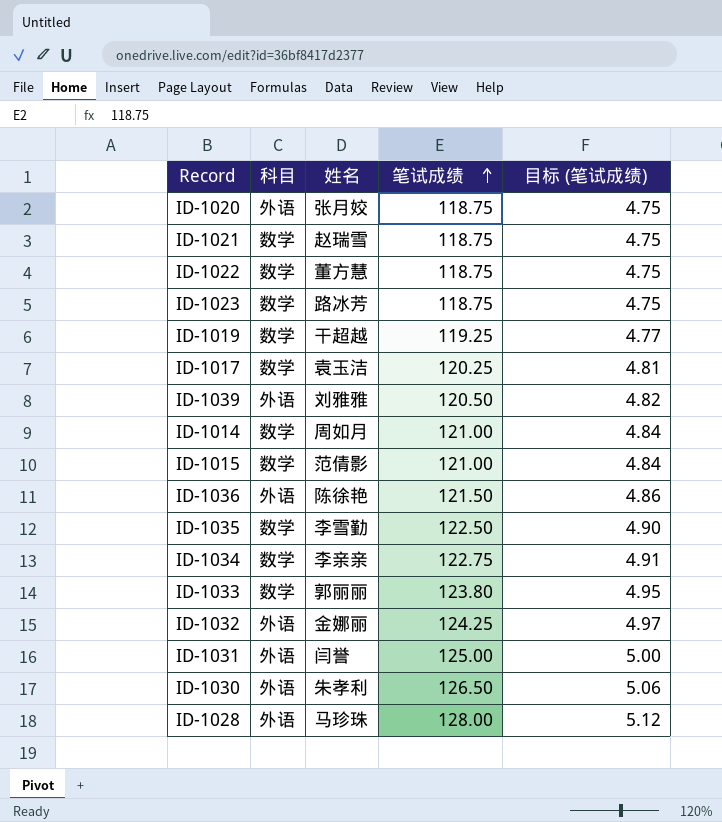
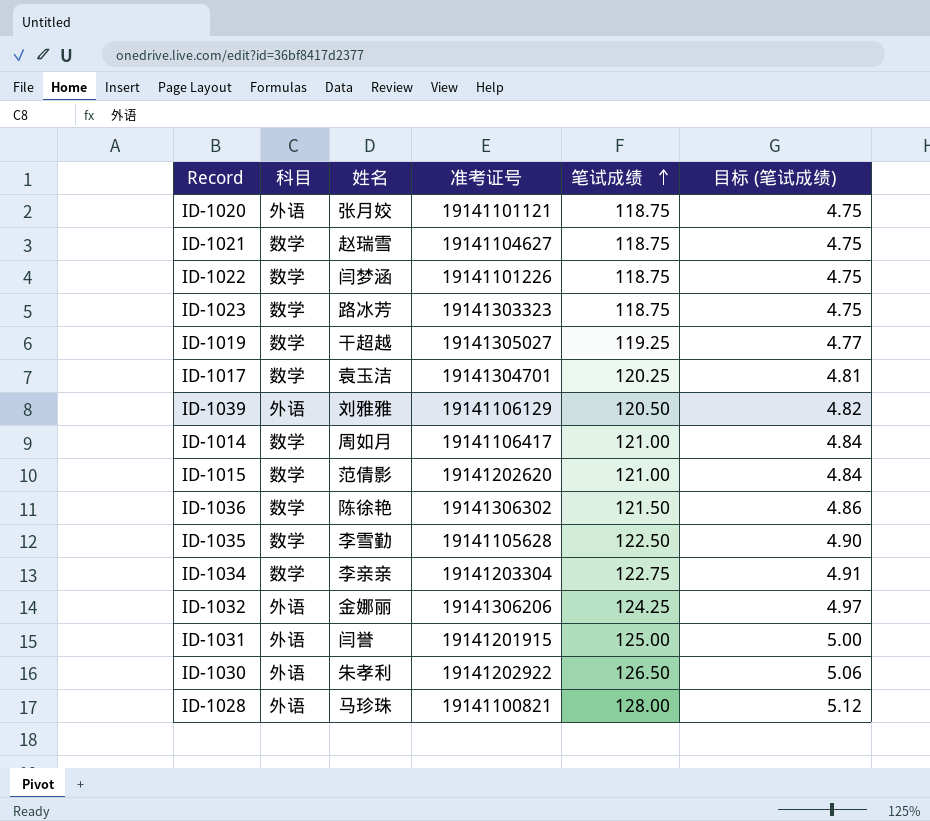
column 准考证号 | position: none -> 4
row ID-1033: 数学 | 郭丽丽 | 123.80 | 4.95 -> none
ID-1022 | 姓名: 董方慧 -> 闫梦涵
ID-1036 | 科目: 外语 -> 数学

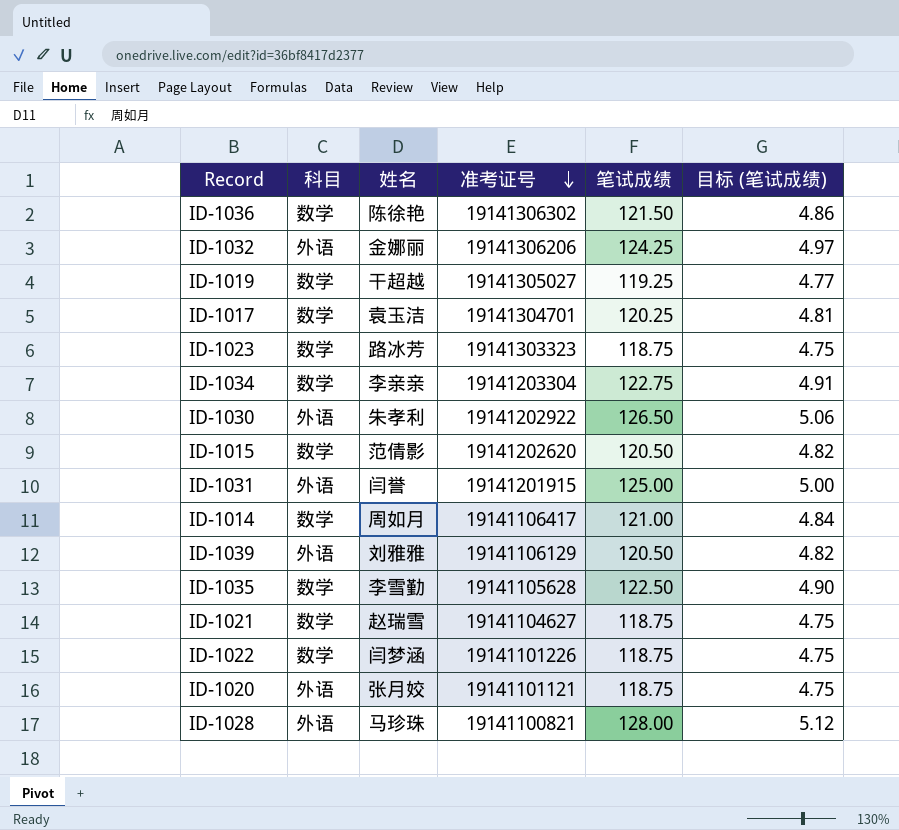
row order: 笔试成绩 ascending -> 准考证号 descending
ID-1015 | 笔试成绩: 121.00 -> 120.50
ID-1015 | 目标 (笔试成绩): 4.84 -> 4.82

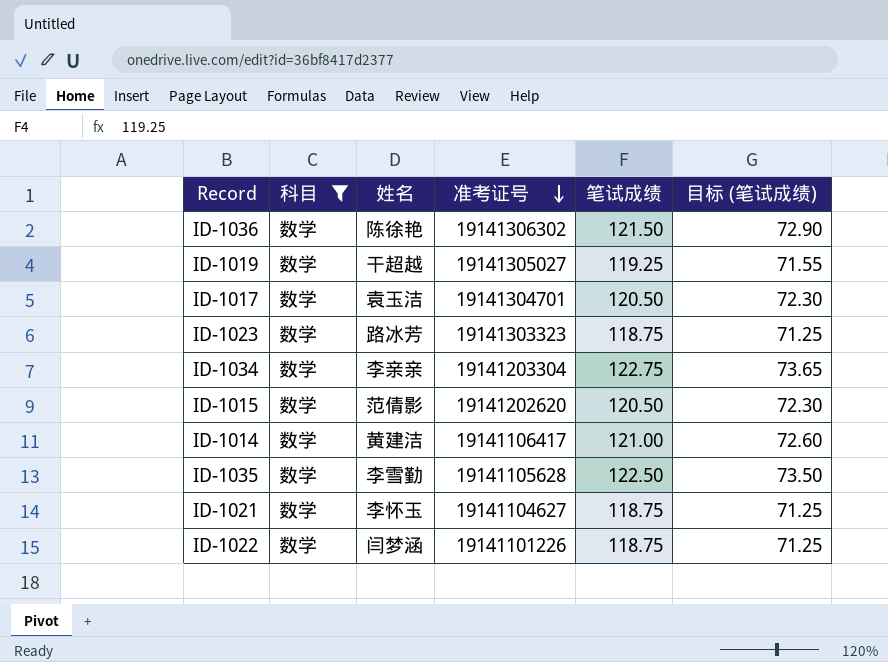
filter: none -> 科目 = 数学
column 目标 (笔试成绩) | formula: [笔试成绩] * 0.04 -> [笔试成绩] * 0.6
ID-1017 | 笔试成绩: 120.25 -> 120.50
ID-1014 | 姓名: 周如月 -> 黄建洁
ID-1021 | 姓名: 赵瑞雪 -> 李怀玉

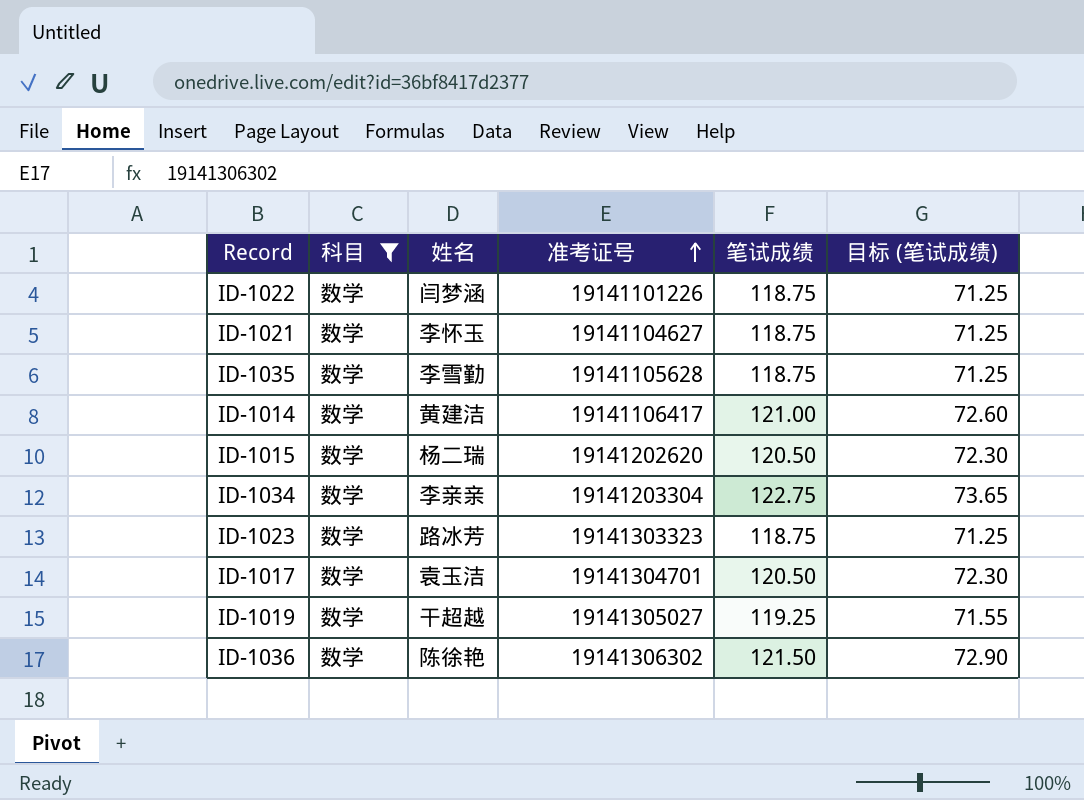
row order: 准考证号 descending -> 准考证号 ascending
ID-1035 | 笔试成绩: 122.50 -> 118.75
ID-1035 | 目标 (笔试成绩): 73.50 -> 71.25
ID-1015 | 姓名: 范倩影 -> 杨二瑞

